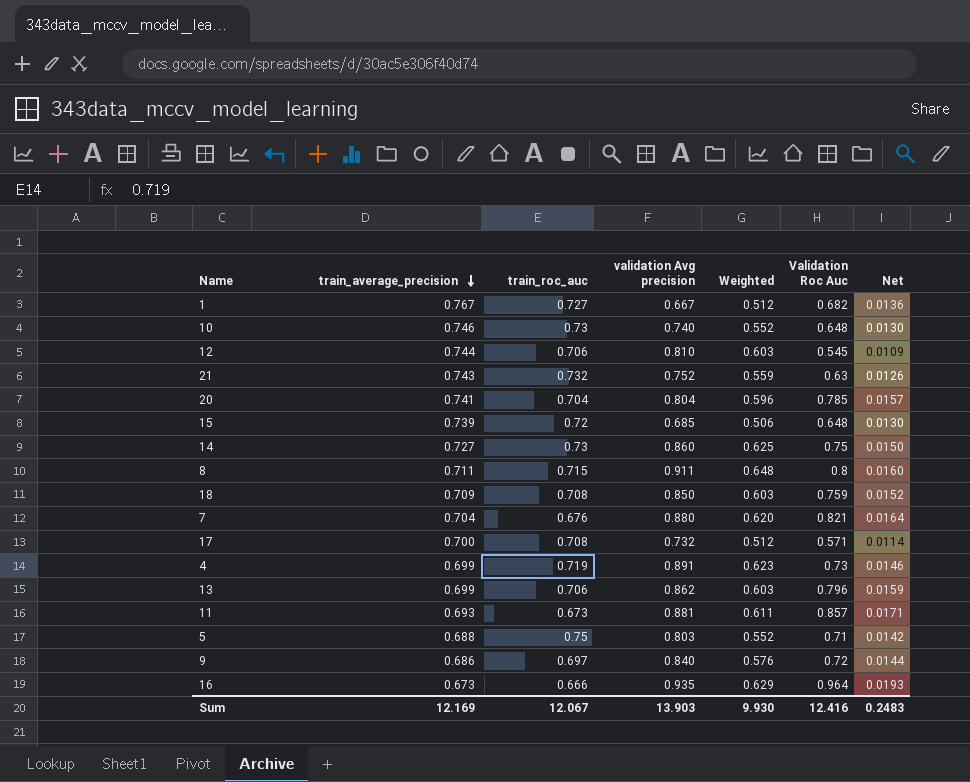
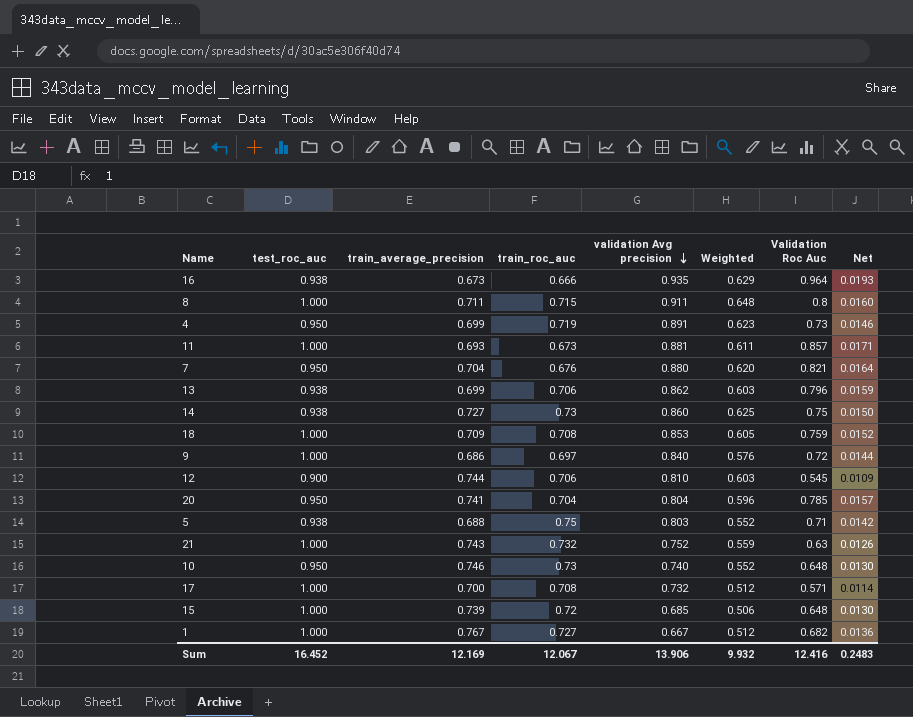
row order: train_average_precision descending -> validation Avg precision descending
column test_roc_auc | position: none -> 2
18 | validation Avg precision: 0.850 -> 0.853
18 | Weighted: 0.603 -> 0.605
Sum | validation Avg precision: 13.903 -> 13.906
Sum | Weighted: 9.930 -> 9.932

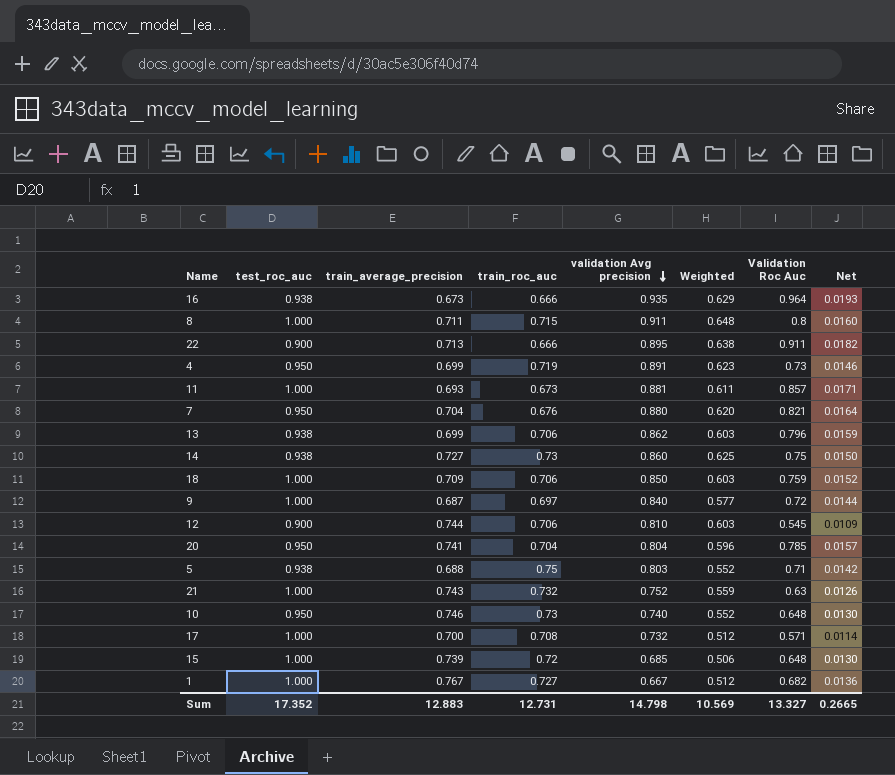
row 22: none -> 0.900 | 0.713 | 0.666 | 0.895 | 0.638 | 0.911 | 0.0182
18 | train_roc_auc: 0.708 -> 0.706
18 | validation Avg precision: 0.853 -> 0.850
18 | Weighted: 0.605 -> 0.603
9 | train_average_precision: 0.686 -> 0.687
9 | Weighted: 0.576 -> 0.577
Sum | test_roc_auc: 16.452 -> 17.352
Sum | train_average_precision: 12.169 -> 12.883
Sum | train_roc_auc: 12.067 -> 12.731
Sum | validation Avg precision: 13.906 -> 14.798
Sum | Weighted: 9.932 -> 10.569
Sum | Validation Roc Auc: 12.416 -> 13.327
Sum | Net: 0.2483 -> 0.2665

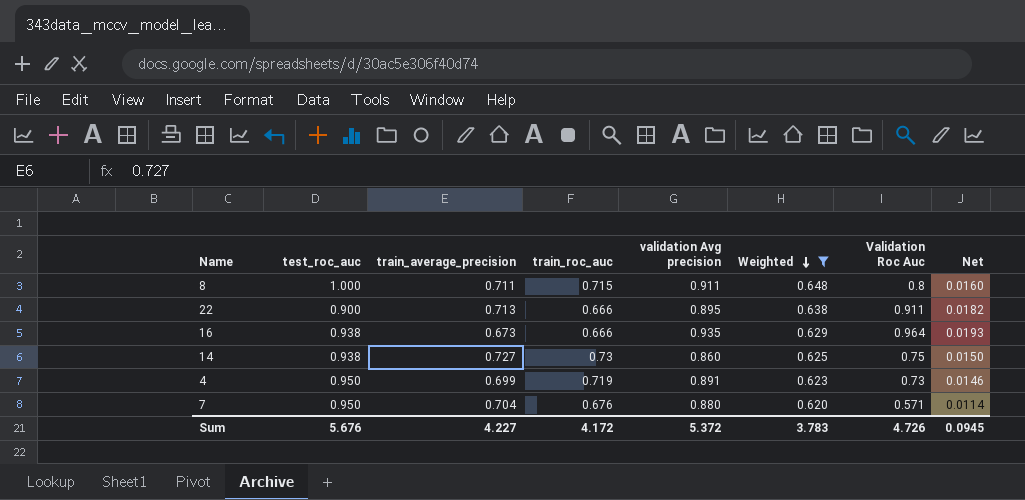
filter: none -> Weighted >= 0.620
row order: validation Avg precision descending -> Weighted descending
7 | Validation Roc Auc: 0.821 -> 0.571
7 | Net: 0.0164 -> 0.0114
Sum | test_roc_auc: 17.352 -> 5.676
Sum | train_average_precision: 12.883 -> 4.227
Sum | train_roc_auc: 12.731 -> 4.172
Sum | validation Avg precision: 14.798 -> 5.372
Sum | Weighted: 10.569 -> 3.783
Sum | Validation Roc Auc: 13.327 -> 4.726
Sum | Net: 0.2665 -> 0.0945

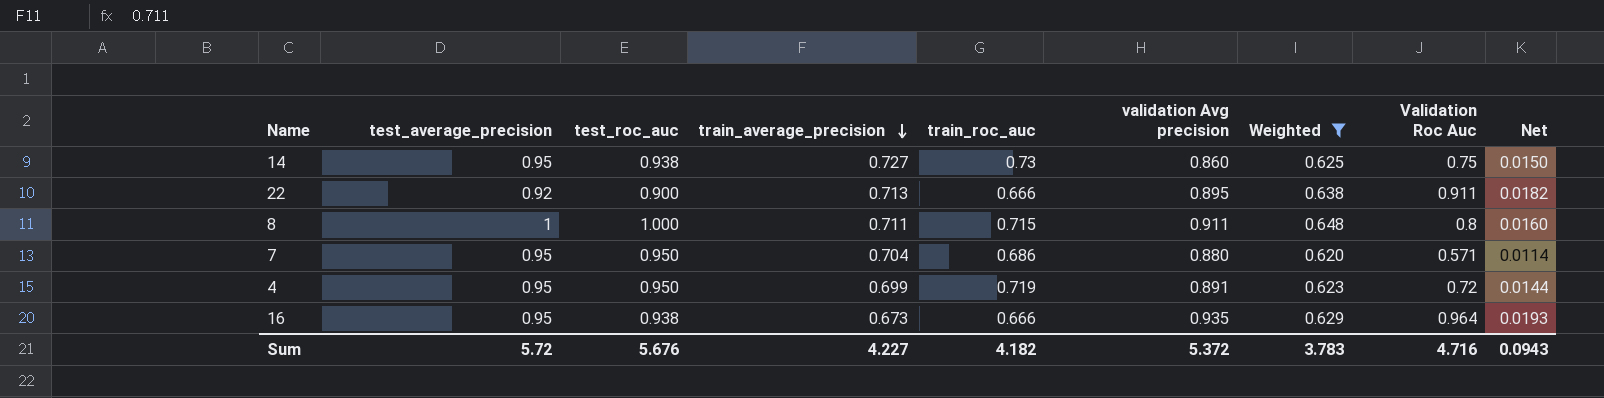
row order: Weighted descending -> train_average_precision descending
column test_average_precision | position: none -> 2
7 | train_roc_auc: 0.676 -> 0.686
4 | Validation Roc Auc: 0.73 -> 0.72
4 | Net: 0.0146 -> 0.0144
Sum | train_roc_auc: 4.172 -> 4.182
Sum | Validation Roc Auc: 4.726 -> 4.716
Sum | Net: 0.0945 -> 0.0943

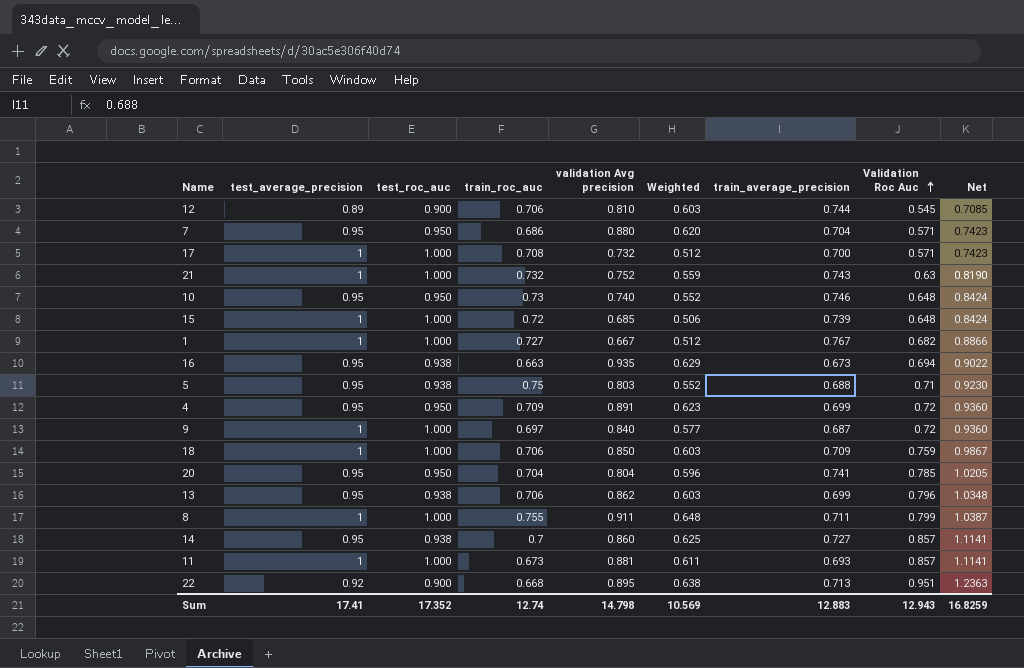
filter: Weighted >= 0.620 -> none
row order: train_average_precision descending -> Validation Roc Auc ascending
column train_average_precision | position: 4 -> 7
column Net | formula: [Validation Roc Auc] * 0.02 -> [Validation Roc Auc] * 1.3
16 | train_roc_auc: 0.666 -> 0.663
16 | Validation Roc Auc: 0.964 -> 0.694
4 | train_roc_auc: 0.719 -> 0.709
8 | train_roc_auc: 0.715 -> 0.755
8 | Validation Roc Auc: 0.8 -> 0.799
14 | train_roc_auc: 0.73 -> 0.7
14 | Validation Roc Auc: 0.75 -> 0.857
22 | train_roc_auc: 0.666 -> 0.668
22 | Validation Roc Auc: 0.911 -> 0.951
Sum | test_average_precision: 5.72 -> 17.41
Sum | test_roc_auc: 5.676 -> 17.352
Sum | train_roc_auc: 4.182 -> 12.74
Sum | validation Avg precision: 5.372 -> 14.798
Sum | Weighted: 3.783 -> 10.569
Sum | train_average_precision: 4.227 -> 12.883
Sum | Validation Roc Auc: 4.716 -> 12.943
Sum | Net: 0.0943 -> 16.8259

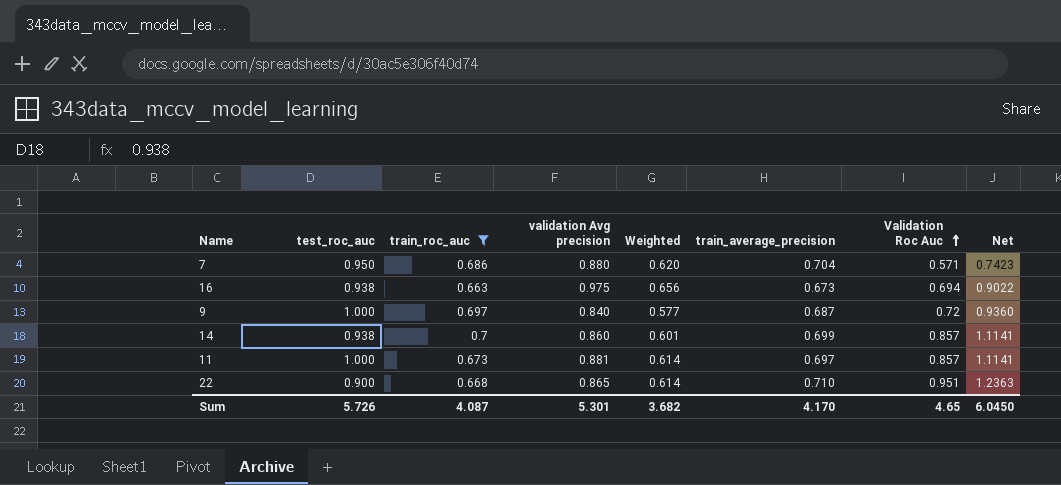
filter: none -> train_roc_auc <= 0.7
column test_average_precision | position: 2 -> none
16 | validation Avg precision: 0.935 -> 0.975
16 | Weighted: 0.629 -> 0.656
14 | Weighted: 0.625 -> 0.601
14 | train_average_precision: 0.727 -> 0.699
11 | Weighted: 0.611 -> 0.614
11 | train_average_precision: 0.693 -> 0.697
22 | validation Avg precision: 0.895 -> 0.865
22 | Weighted: 0.638 -> 0.614
22 | train_average_precision: 0.713 -> 0.710
Sum | test_roc_auc: 17.352 -> 5.726
Sum | train_roc_auc: 12.74 -> 4.087
Sum | validation Avg precision: 14.798 -> 5.301
Sum | Weighted: 10.569 -> 3.682
Sum | train_average_precision: 12.883 -> 4.170
Sum | Validation Roc Auc: 12.943 -> 4.65
Sum | Net: 16.8259 -> 6.0450

